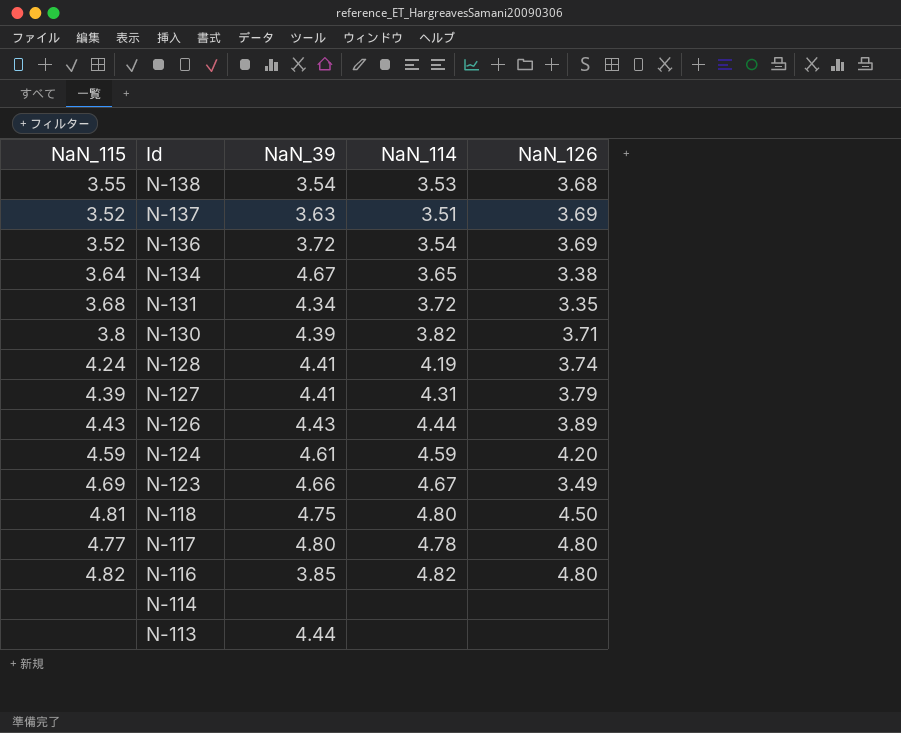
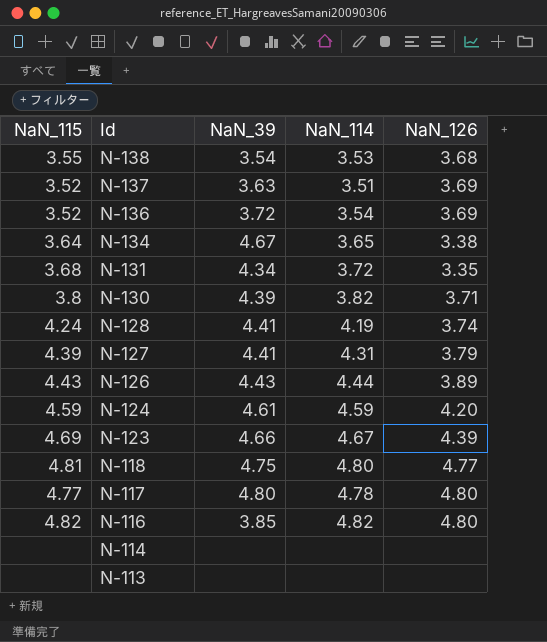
N-123 | NaN_126: 3.49 -> 4.39
N-118 | NaN_126: 4.50 -> 4.77
N-113 | NaN_39: 4.44 -> none

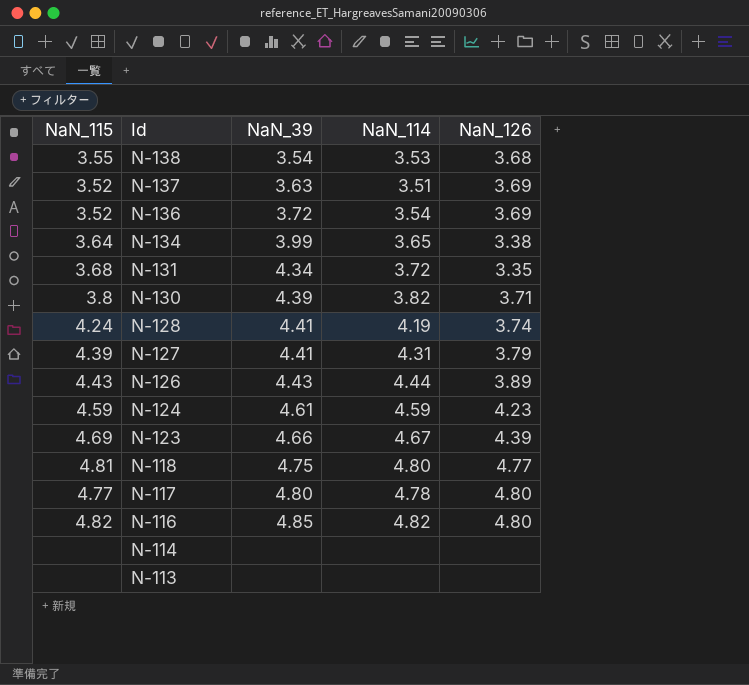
N-134 | NaN_39: 4.67 -> 3.99
N-124 | NaN_126: 4.20 -> 4.23
N-116 | NaN_39: 3.85 -> 4.85

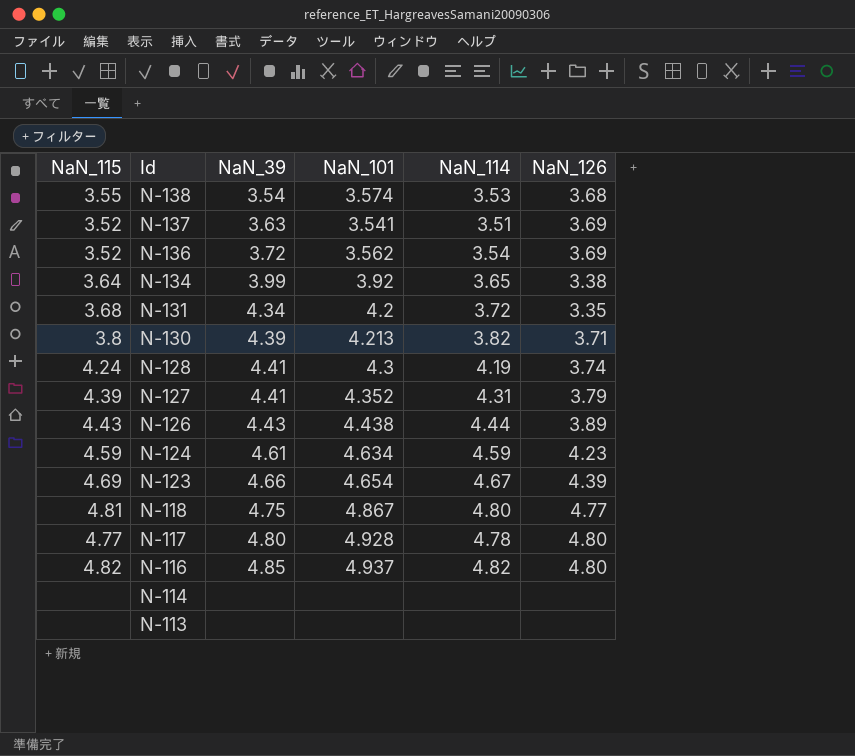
column NaN_101 | position: none -> 4

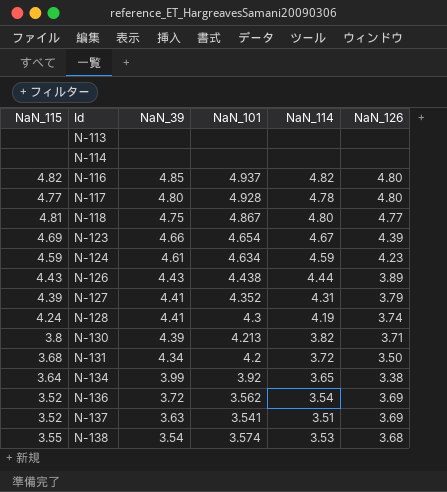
row order: Id descending -> Id ascending
N-131 | NaN_126: 3.35 -> 3.50

